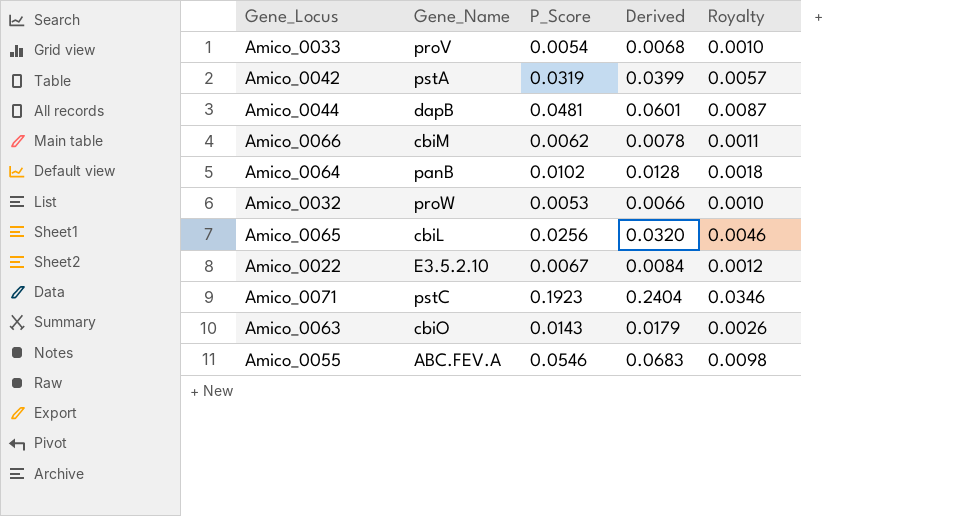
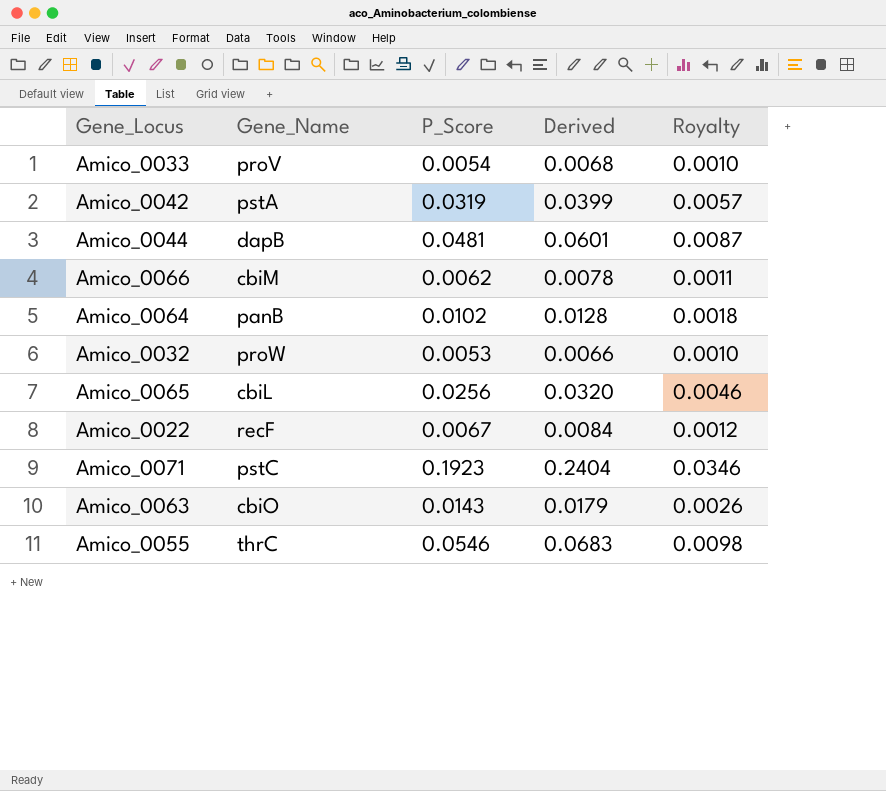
Amico_0022 | Gene_Name: E3.5.2.10 -> recF
Amico_0055 | Gene_Name: ABC.FEV.A -> thrC

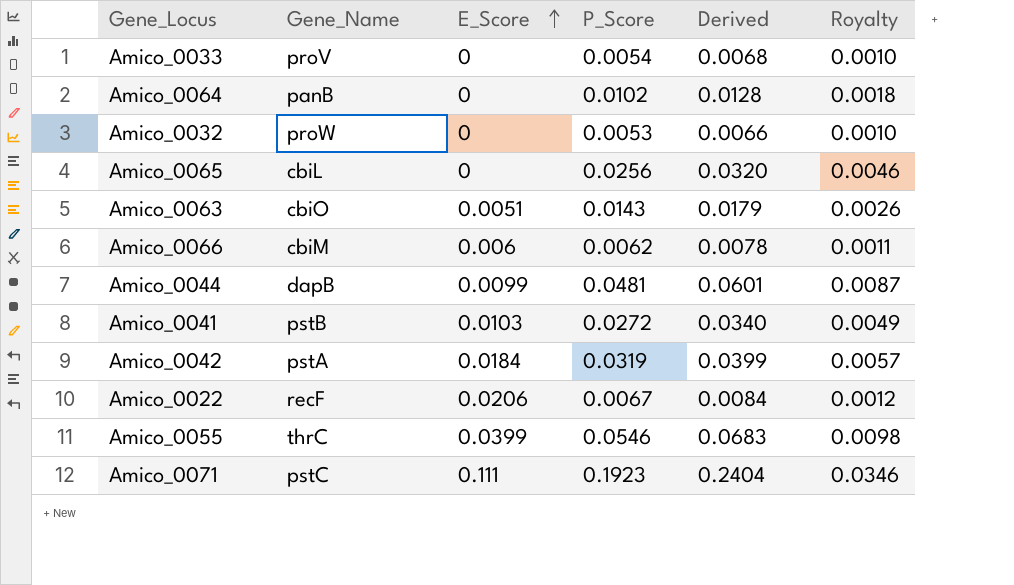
row order: none -> E_Score ascending
column E_Score | position: none -> 3
row Amico_0041: none -> pstB | 0.0103 | 0.0272 | 0.0340 | 0.0049

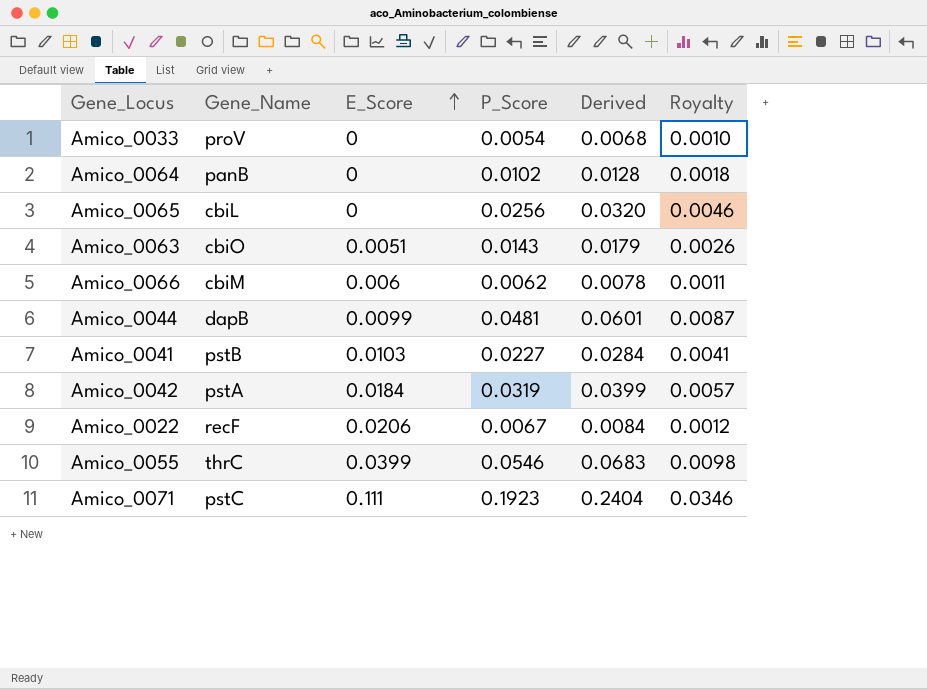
row Amico_0032: proW | 0 | 0.0053 | 0.0066 | 0.0010 -> none
Amico_0041 | P_Score: 0.0272 -> 0.0227
Amico_0041 | Derived: 0.0340 -> 0.0284
Amico_0041 | Royalty: 0.0049 -> 0.0041

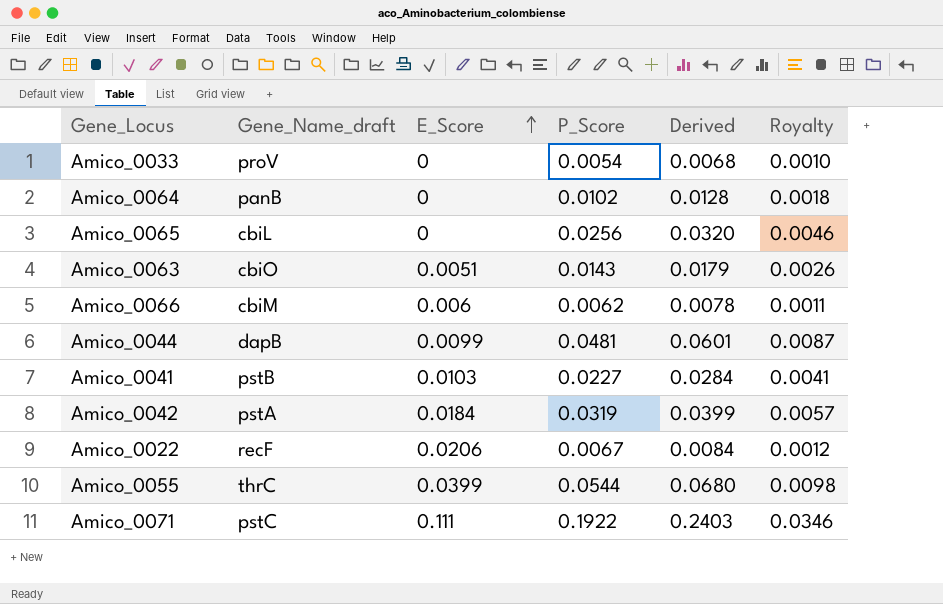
column name: Gene_Name -> Gene_Name_draft
Amico_0055 | P_Score: 0.0546 -> 0.0544
Amico_0055 | Derived: 0.0683 -> 0.0680
Amico_0071 | P_Score: 0.1923 -> 0.1922
Amico_0071 | Derived: 0.2404 -> 0.2403

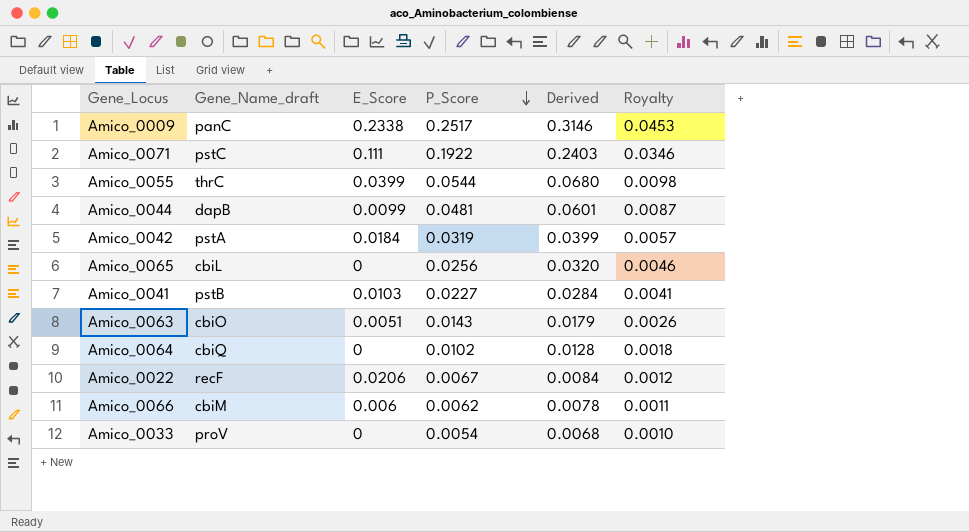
row order: E_Score ascending -> P_Score descending
row Amico_0009: none -> panC | 0.2338 | 0.2517 | 0.3146 | 0.0453
Amico_0064 | Gene_Name_draft: panB -> cbiQ

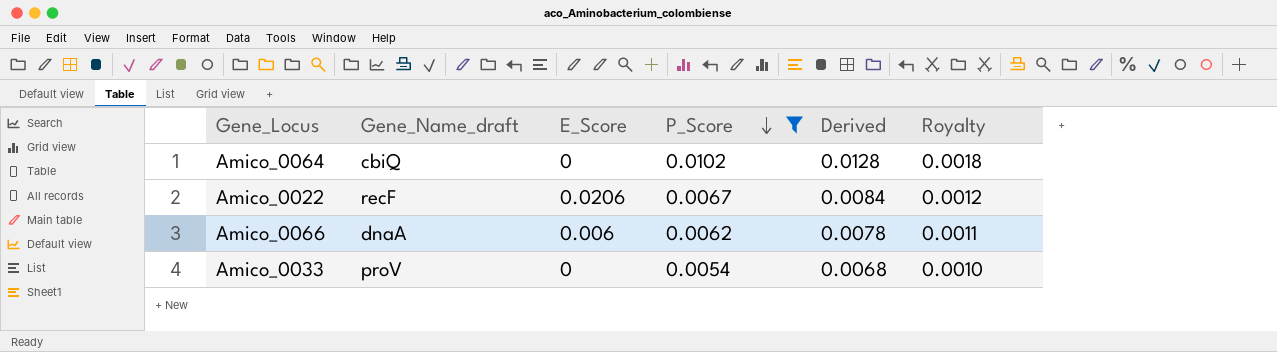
filter: none -> P_Score <= 0.0102
Amico_0066 | Gene_Name_draft: cbiM -> dnaA

